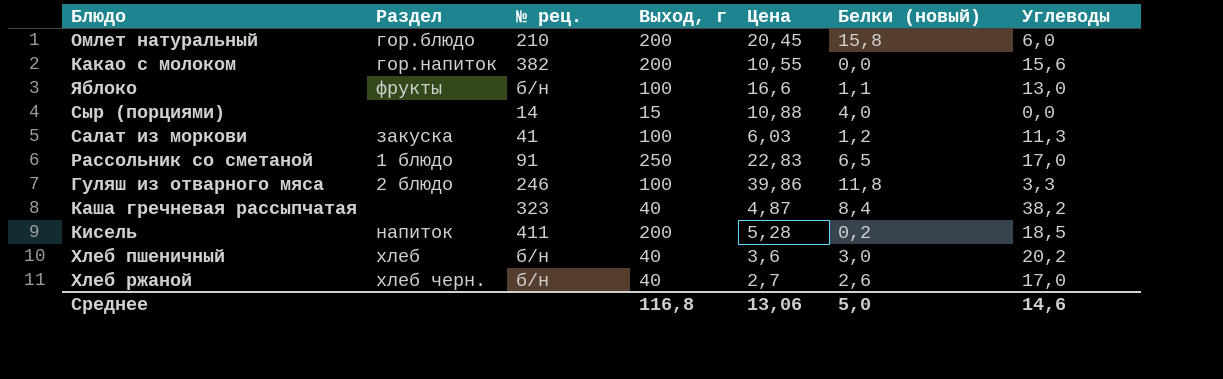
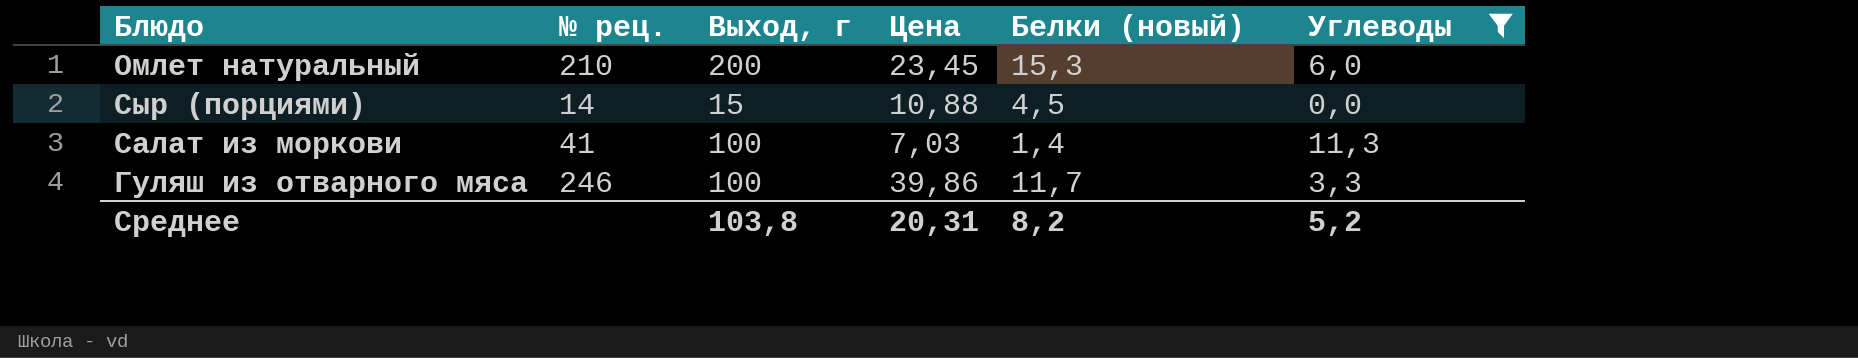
filter: none -> Углеводы <= 11,3
column Раздел | position: 2 -> none
Омлет натуральный | Цена: 20,45 -> 23,45
Омлет натуральный | Белки (новый): 15,8 -> 15,3
Сыр (порциями) | Белки (новый): 4,0 -> 4,5
Салат из моркови | Цена: 6,03 -> 7,03
Салат из моркови | Белки (новый): 1,2 -> 1,4
Гуляш из отварного мяса | Белки (новый): 11,8 -> 11,7
Среднее | Выход, г: 116,8 -> 103,8
Среднее | Цена: 13,06 -> 20,31
Среднее | Белки (новый): 5,0 -> 8,2
Среднее | Углеводы: 14,6 -> 5,2

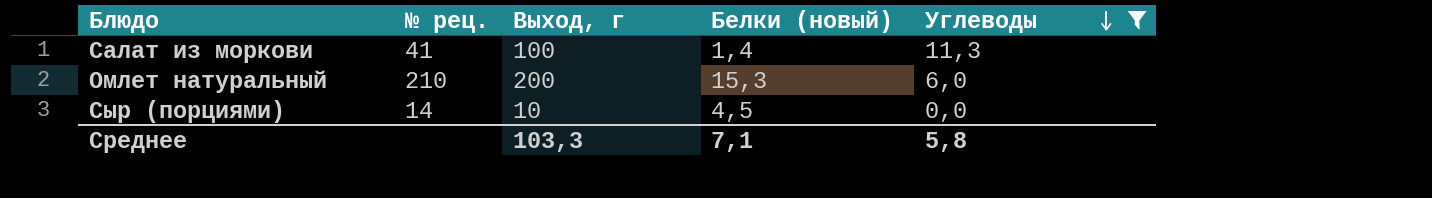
row order: none -> Углеводы descending
column Цена | position: 4 -> none
row Гуляш из отварного мяса: 246 | 100 | 39,86 | 11,7 | 3,3 -> none
Сыр (порциями) | Выход, г: 15 -> 10
Среднее | Выход, г: 103,8 -> 103,3
Среднее | Белки (новый): 8,2 -> 7,1
Среднее | Углеводы: 5,2 -> 5,8

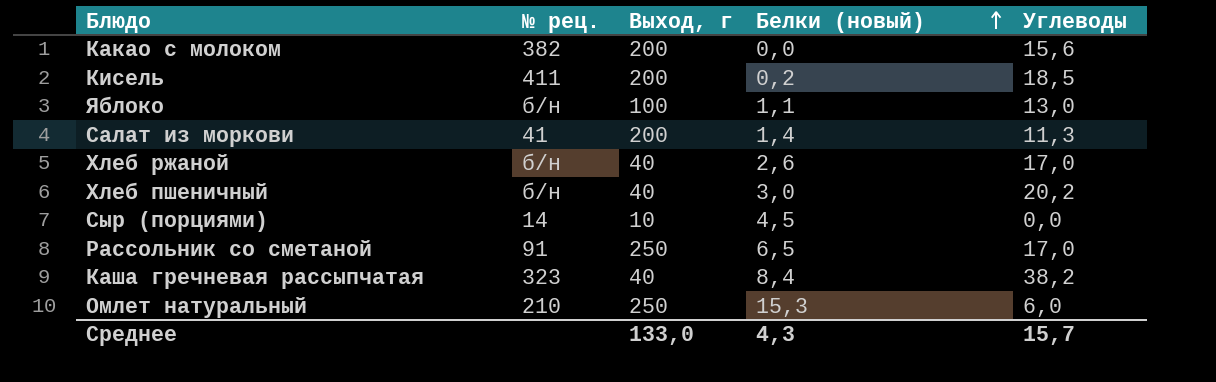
filter: Углеводы <= 11,3 -> none
row order: Углеводы descending -> Белки (новый) ascending
Салат из моркови | Выход, г: 100 -> 200
Омлет натуральный | Выход, г: 200 -> 250
Среднее | Выход, г: 103,3 -> 133,0
Среднее | Белки (новый): 7,1 -> 4,3
Среднее | Углеводы: 5,8 -> 15,7

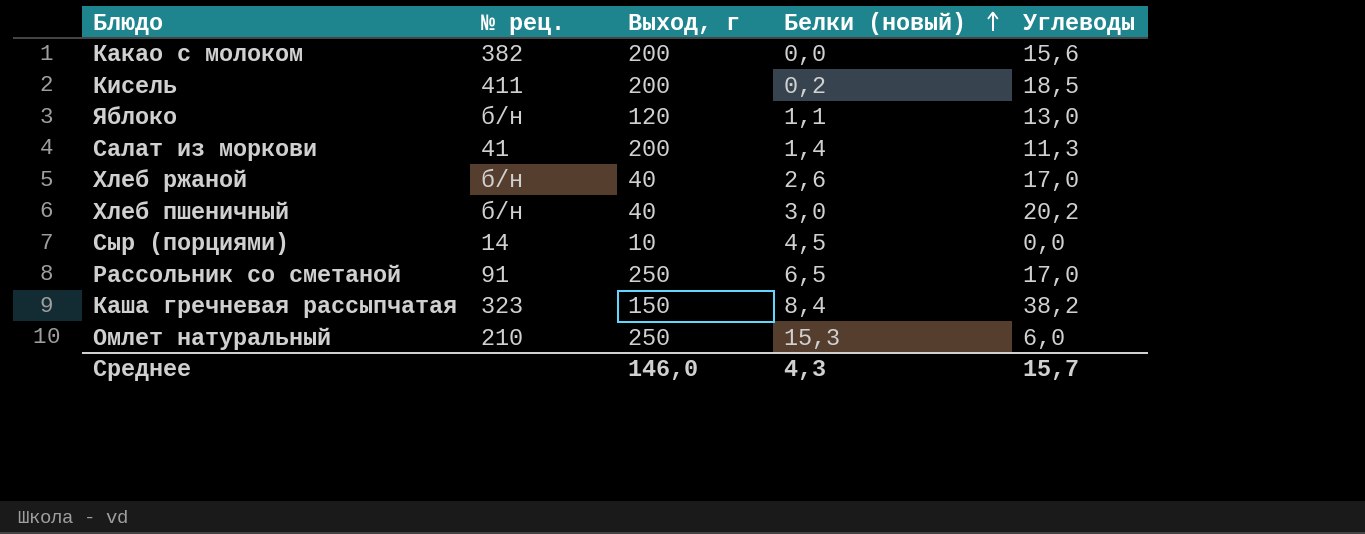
Яблоко | Выход, г: 100 -> 120
Каша гречневая рассыпчатая | Выход, г: 40 -> 150
Среднее | Выход, г: 133,0 -> 146,0

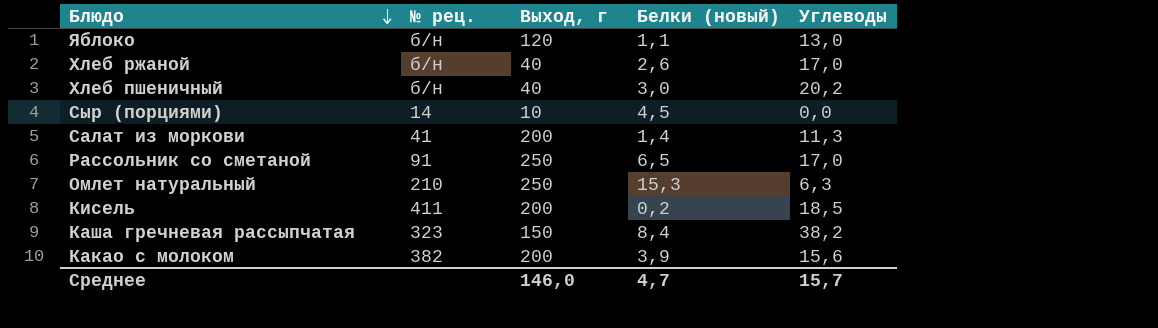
row order: Белки (новый) ascending -> Блюдо descending
Омлет натуральный | Углеводы: 6,0 -> 6,3
Какао с молоком | Белки (новый): 0,0 -> 3,9
Среднее | Белки (новый): 4,3 -> 4,7

